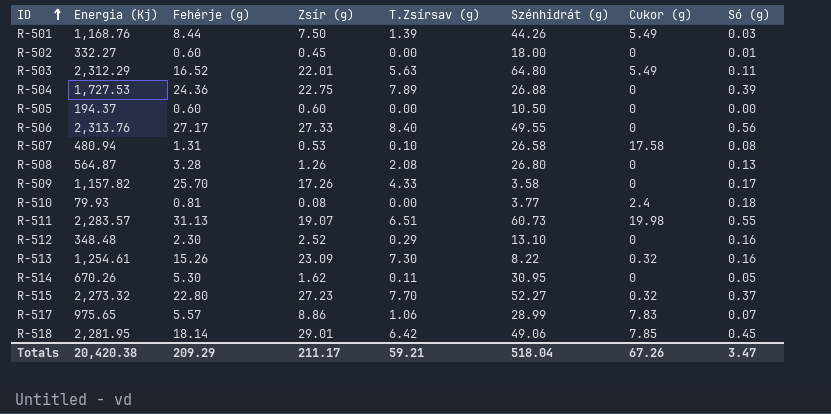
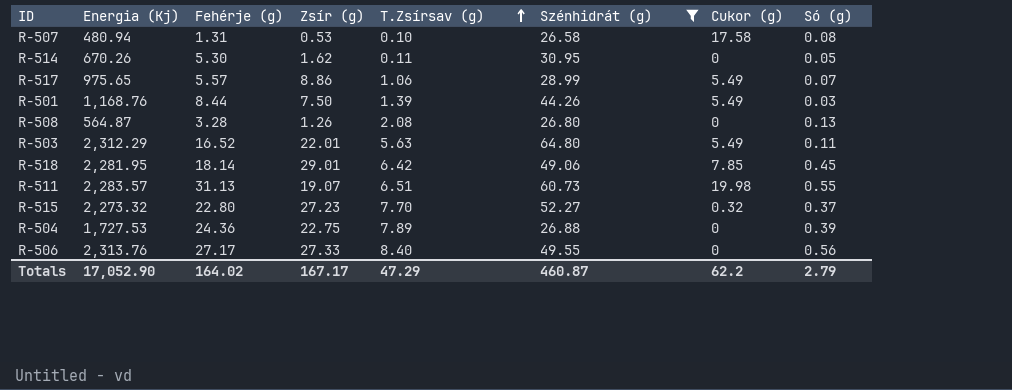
filter: none -> Szénhidrát (g) >= 26.58
row order: ID ascending -> T.Zsírsav (g) ascending
R-517 | Cukor (g): 7.83 -> 5.49
Totals | Energia (Kj): 20,420.38 -> 17,052.90
Totals | Fehérje (g): 209.29 -> 164.02
Totals | Zsír (g): 211.17 -> 167.17
Totals | T.Zsírsav (g): 59.21 -> 47.29
Totals | Szénhidrát (g): 518.04 -> 460.87
Totals | Cukor (g): 67.26 -> 62.2
Totals | Só (g): 3.47 -> 2.79

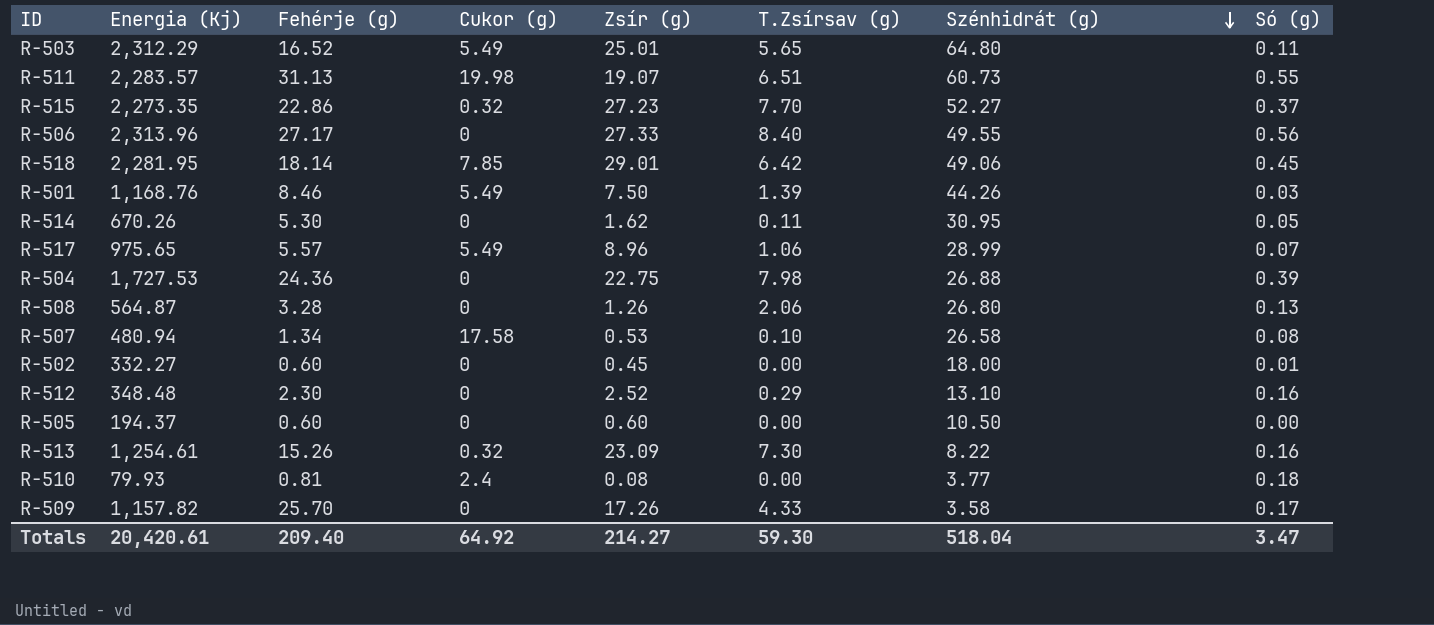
filter: Szénhidrát (g) >= 26.58 -> none
row order: T.Zsírsav (g) ascending -> Szénhidrát (g) descending
column Cukor (g) | position: 7 -> 4
R-503 | Zsír (g): 22.01 -> 25.01
R-503 | T.Zsírsav (g): 5.63 -> 5.65
R-515 | Energia (Kj): 2,273.32 -> 2,273.35
R-515 | Fehérje (g): 22.80 -> 22.86
R-506 | Energia (Kj): 2,313.76 -> 2,313.96
R-501 | Fehérje (g): 8.44 -> 8.46
R-517 | Zsír (g): 8.86 -> 8.96
R-504 | T.Zsírsav (g): 7.89 -> 7.98
R-508 | T.Zsírsav (g): 2.08 -> 2.06
R-507 | Fehérje (g): 1.31 -> 1.34
Totals | Energia (Kj): 17,052.90 -> 20,420.61
Totals | Fehérje (g): 164.02 -> 209.40
Totals | Cukor (g): 62.2 -> 64.92
Totals | Zsír (g): 167.17 -> 214.27
Totals | T.Zsírsav (g): 47.29 -> 59.30
Totals | Szénhidrát (g): 460.87 -> 518.04
Totals | Só (g): 2.79 -> 3.47

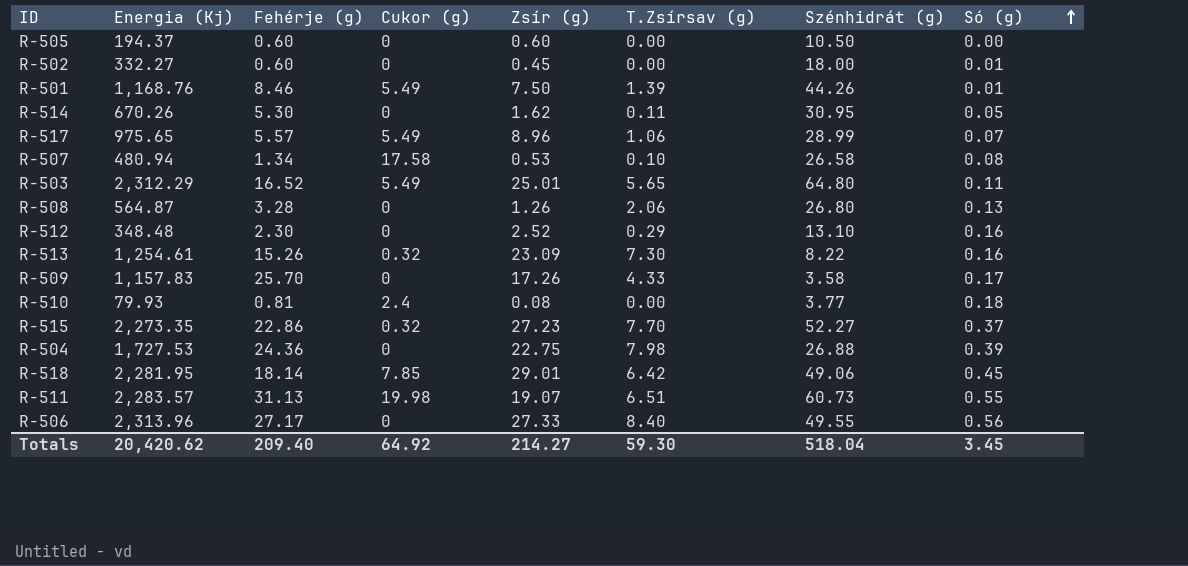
row order: Szénhidrát (g) descending -> Só (g) ascending
R-501 | Só (g): 0.03 -> 0.01
R-509 | Energia (Kj): 1,157.82 -> 1,157.83
Totals | Energia (Kj): 20,420.61 -> 20,420.62
Totals | Só (g): 3.47 -> 3.45

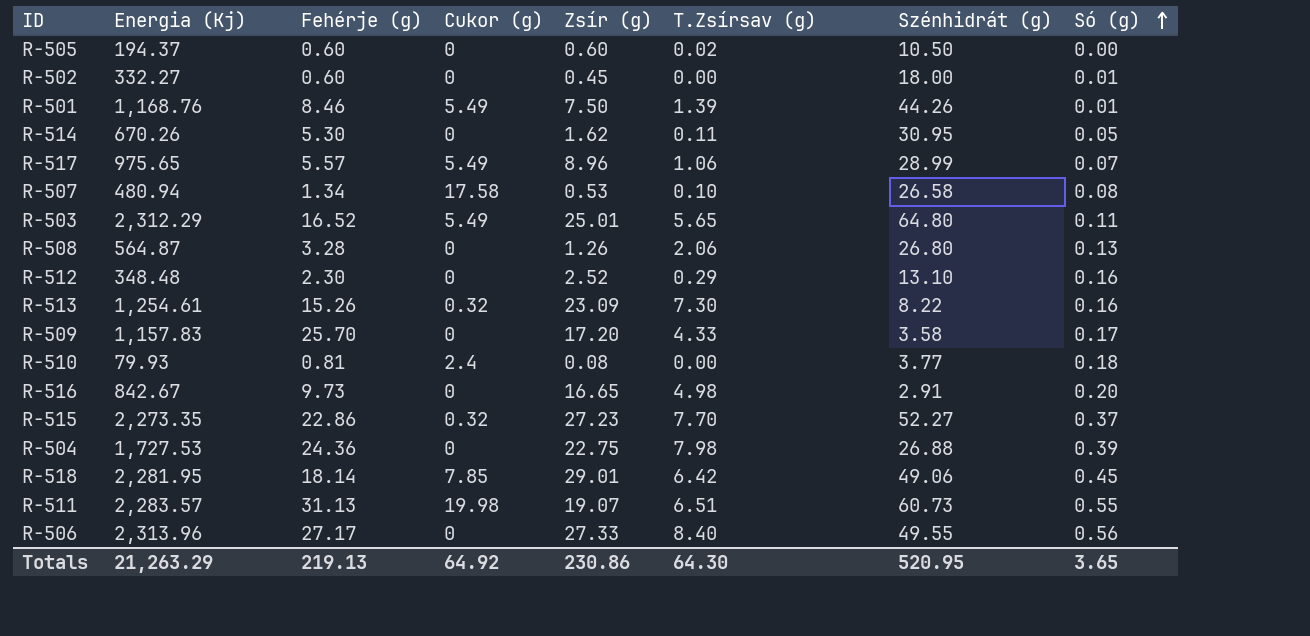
R-505 | T.Zsírsav (g): 0.00 -> 0.02
R-509 | Zsír (g): 17.26 -> 17.20
row R-516: none -> 842.67 | 9.73 | 0 | 16.65 | 4.98 | 2.91 | 0.20
Totals | Energia (Kj): 20,420.62 -> 21,263.29
Totals | Fehérje (g): 209.40 -> 219.13
Totals | Zsír (g): 214.27 -> 230.86
Totals | T.Zsírsav (g): 59.30 -> 64.30
Totals | Szénhidrát (g): 518.04 -> 520.95
Totals | Só (g): 3.45 -> 3.65

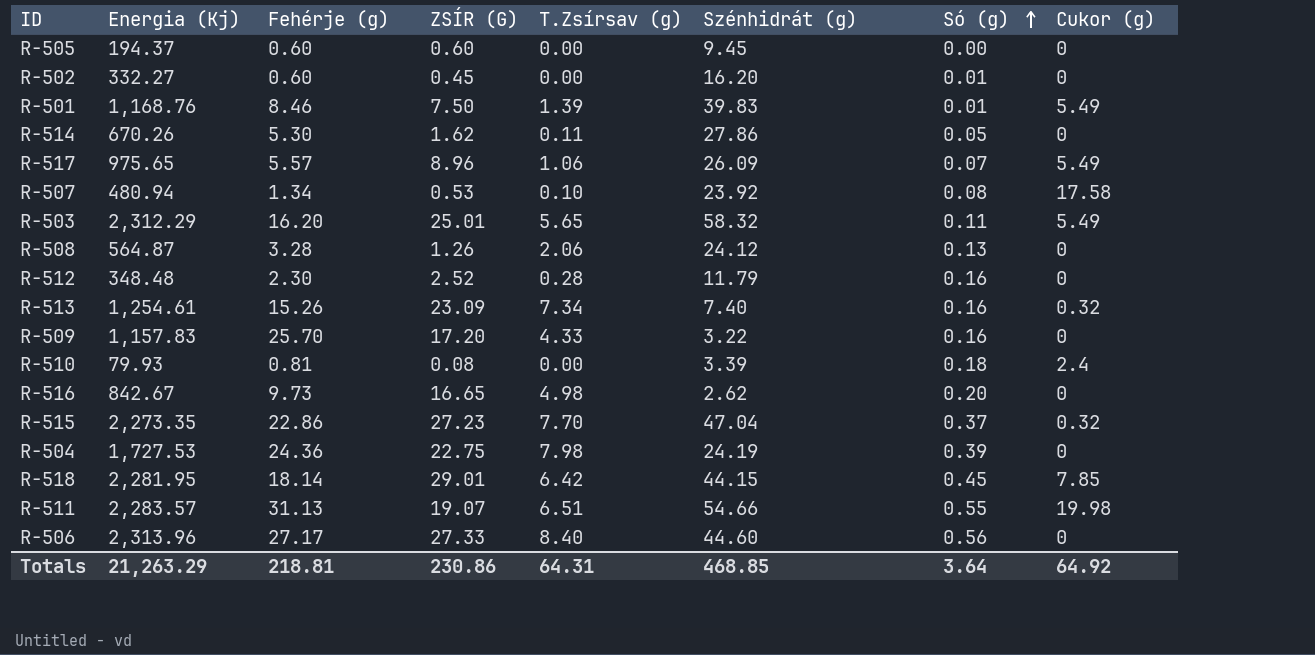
column name: Zsír (g) -> ZSÍR (G)
column Cukor (g) | position: 4 -> 8
R-505 | T.Zsírsav (g): 0.02 -> 0.00
R-505 | Szénhidrát (g): 10.50 -> 9.45
R-502 | Szénhidrát (g): 18.00 -> 16.20
R-501 | Szénhidrát (g): 44.26 -> 39.83
R-514 | Szénhidrát (g): 30.95 -> 27.86
R-517 | Szénhidrát (g): 28.99 -> 26.09
R-507 | Szénhidrát (g): 26.58 -> 23.92
R-503 | Fehérje (g): 16.52 -> 16.20
R-503 | Szénhidrát (g): 64.80 -> 58.32
R-508 | Szénhidrát (g): 26.80 -> 24.12
R-512 | T.Zsírsav (g): 0.29 -> 0.28
R-512 | Szénhidrát (g): 13.10 -> 11.79
R-513 | T.Zsírsav (g): 7.30 -> 7.34
R-513 | Szénhidrát (g): 8.22 -> 7.40
R-509 | Szénhidrát (g): 3.58 -> 3.22
R-509 | Só (g): 0.17 -> 0.16
R-510 | Szénhidrát (g): 3.77 -> 3.39
R-516 | Szénhidrát (g): 2.91 -> 2.62
R-515 | Szénhidrát (g): 52.27 -> 47.04
R-504 | Szénhidrát (g): 26.88 -> 24.19
R-518 | Szénhidrát (g): 49.06 -> 44.15
R-511 | Szénhidrát (g): 60.73 -> 54.66
R-506 | Szénhidrát (g): 49.55 -> 44.60
Totals | Fehérje (g): 219.13 -> 218.81
Totals | T.Zsírsav (g): 64.30 -> 64.31
Totals | Szénhidrát (g): 520.95 -> 468.85
Totals | Só (g): 3.65 -> 3.64

